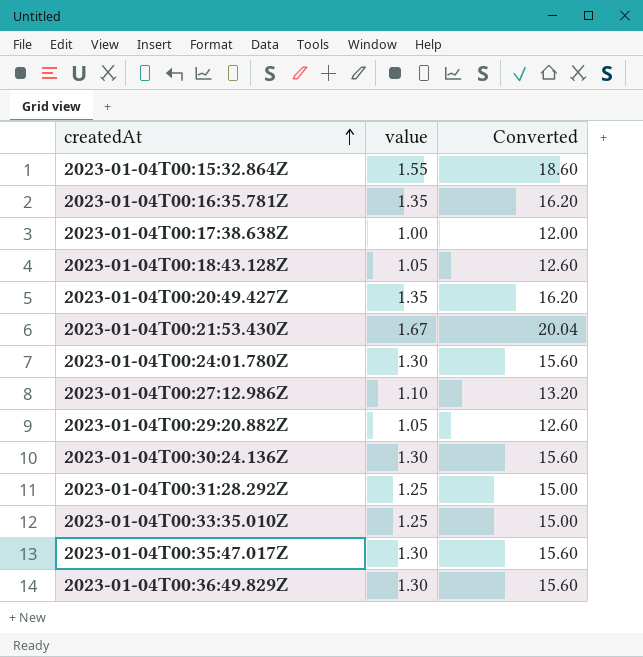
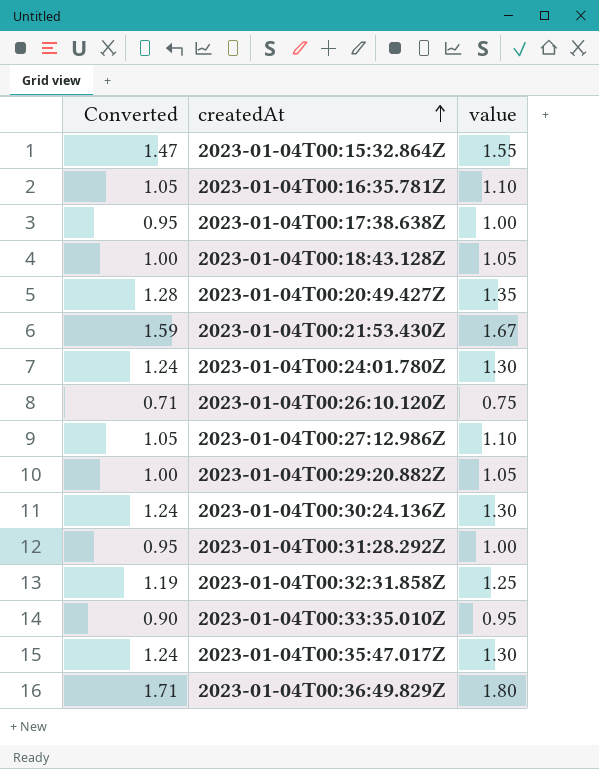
column Converted | formula: [value] * 12 -> [value] * 0.95
column Converted | position: 3 -> 1
2023-01-04T00:16:35.781Z | value: 1.35 -> 1.10
row 2023-01-04T00:26:10.120Z: none -> 0.71 | 0.75
2023-01-04T00:31:28.292Z | value: 1.25 -> 1.00
row 2023-01-04T00:32:31.858Z: none -> 1.19 | 1.25
2023-01-04T00:33:35.010Z | value: 1.25 -> 0.95
2023-01-04T00:36:49.829Z | value: 1.30 -> 1.80

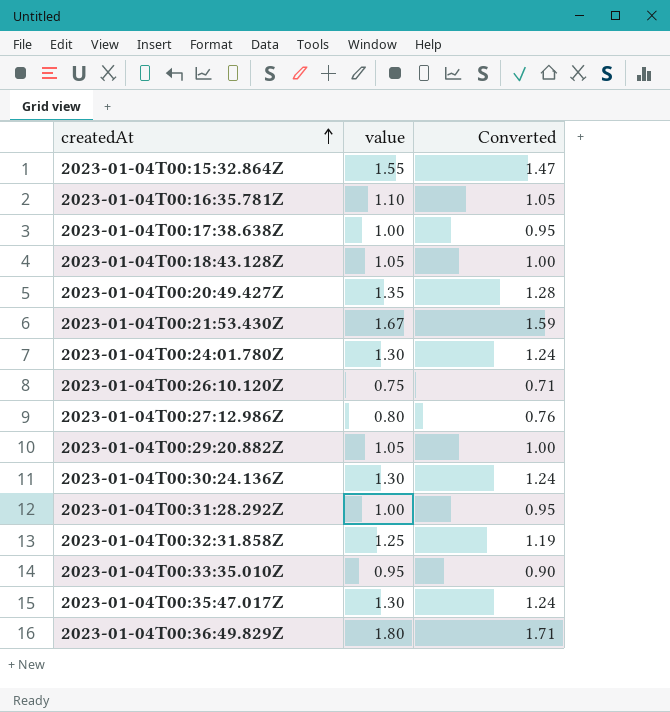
column Converted | position: 1 -> 3
2023-01-04T00:27:12.986Z | value: 1.10 -> 0.80
2023-01-04T00:27:12.986Z | Converted: 1.05 -> 0.76

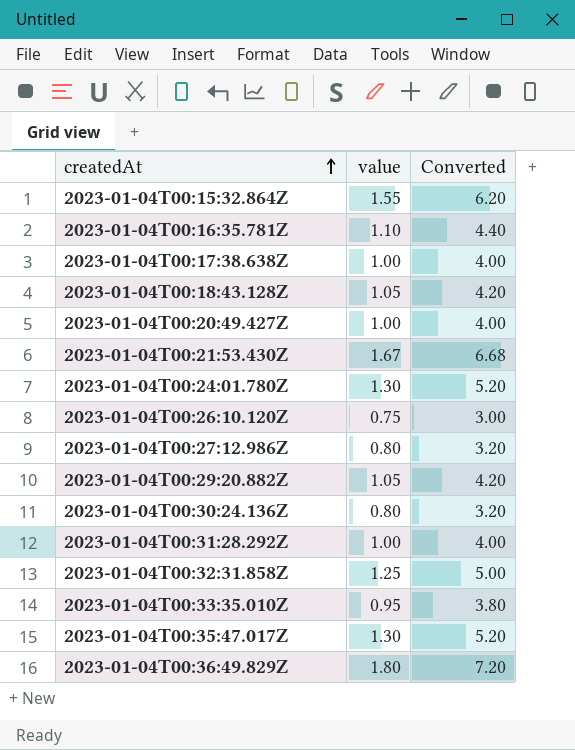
column Converted | formula: [value] * 0.95 -> [value] * 4
2023-01-04T00:20:49.427Z | value: 1.35 -> 1.00
2023-01-04T00:30:24.136Z | value: 1.30 -> 0.80

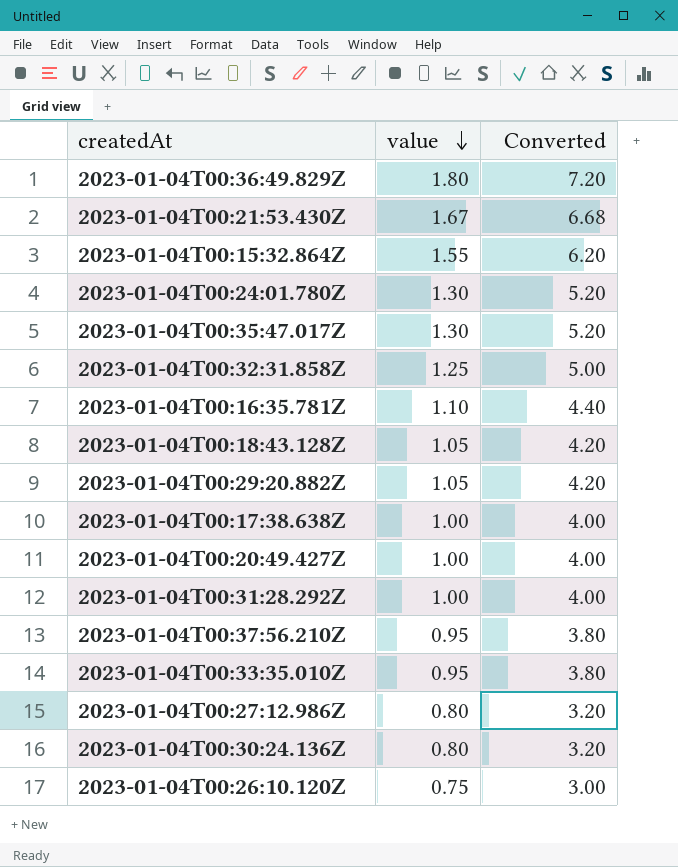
row order: createdAt ascending -> value descending
row 2023-01-04T00:37:56.210Z: none -> 0.95 | 3.80

